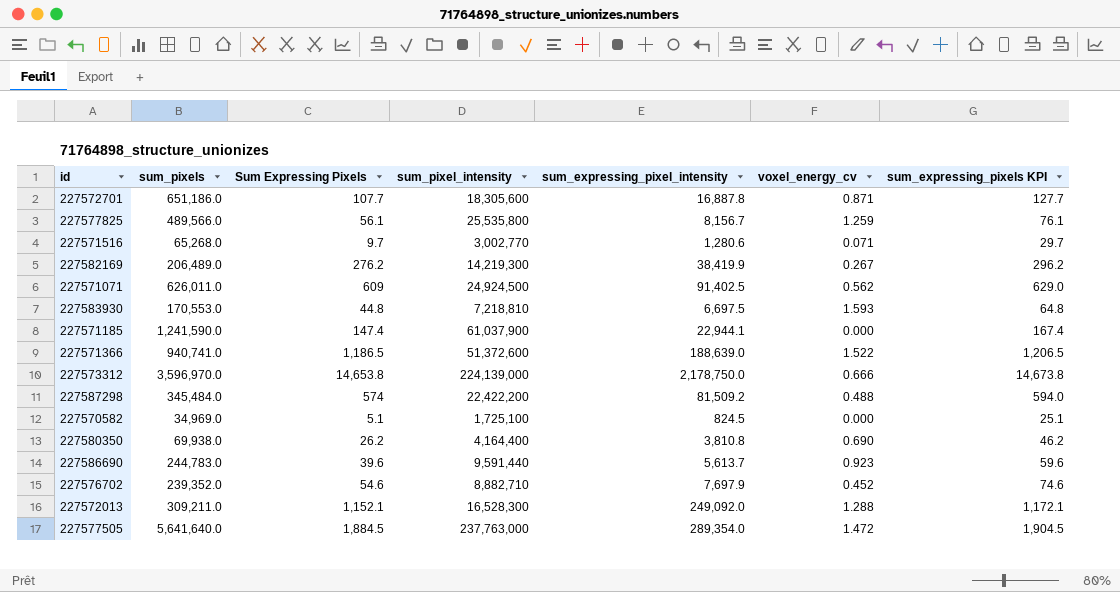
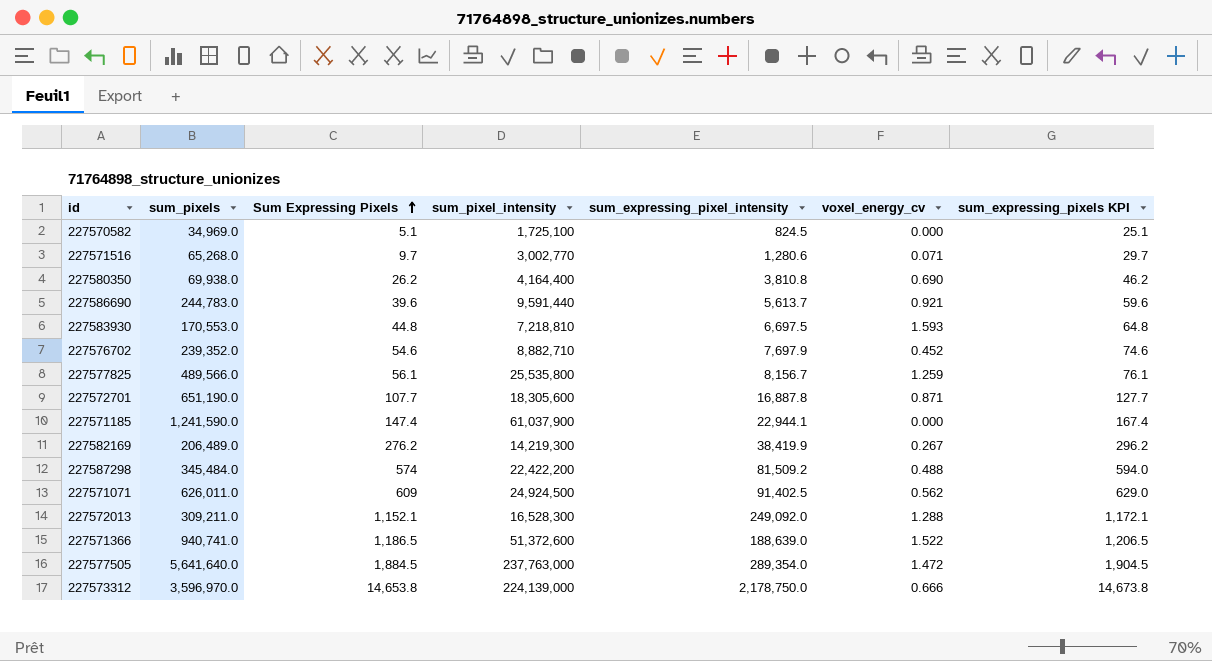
row order: none -> Sum Expressing Pixels ascending
227586690 | voxel_energy_cv: 0.923 -> 0.921
227572701 | sum_pixels: 651,186.0 -> 651,190.0

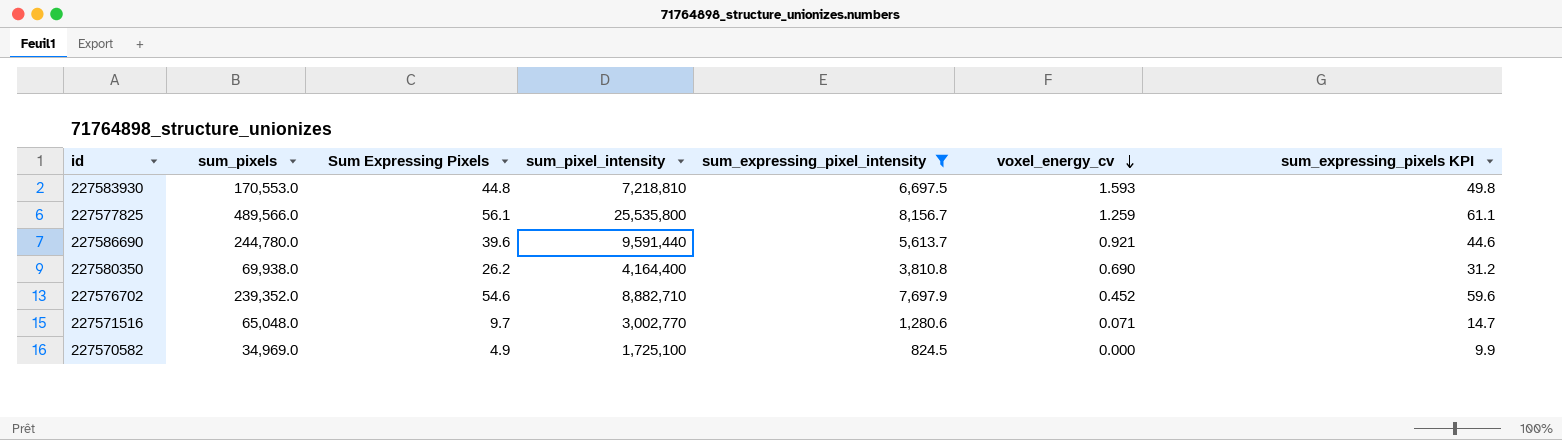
filter: none -> sum_expressing_pixel_intensity <= 8,156.7
row order: Sum Expressing Pixels ascending -> voxel_energy_cv descending
column sum_expressing_pixels KPI | formula: [Sum Expressing Pixels] + 20 -> [Sum Expressing Pixels] + 5
227586690 | sum_pixels: 244,783.0 -> 244,780.0
227571516 | sum_pixels: 65,268.0 -> 65,048.0
227570582 | Sum Expressing Pixels: 5.1 -> 4.9

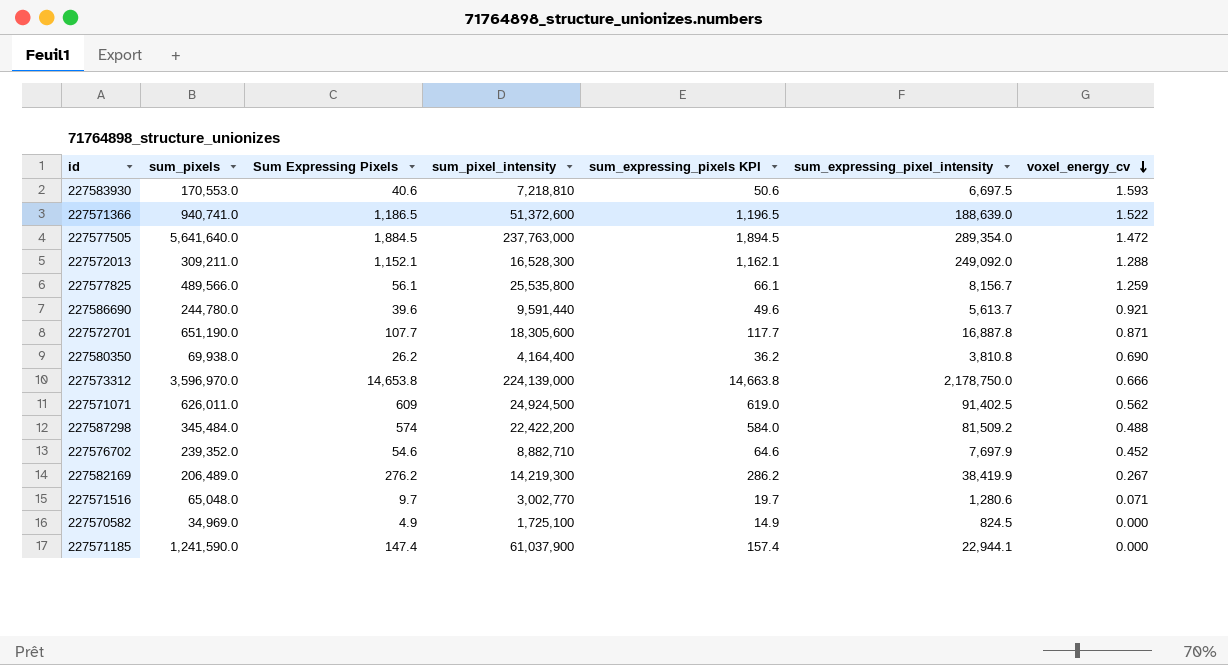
filter: sum_expressing_pixel_intensity <= 8,156.7 -> none
column sum_expressing_pixels KPI | formula: [Sum Expressing Pixels] + 5 -> [Sum Expressing Pixels] + 10
column sum_expressing_pixels KPI | position: 7 -> 5
227583930 | Sum Expressing Pixels: 44.8 -> 40.6

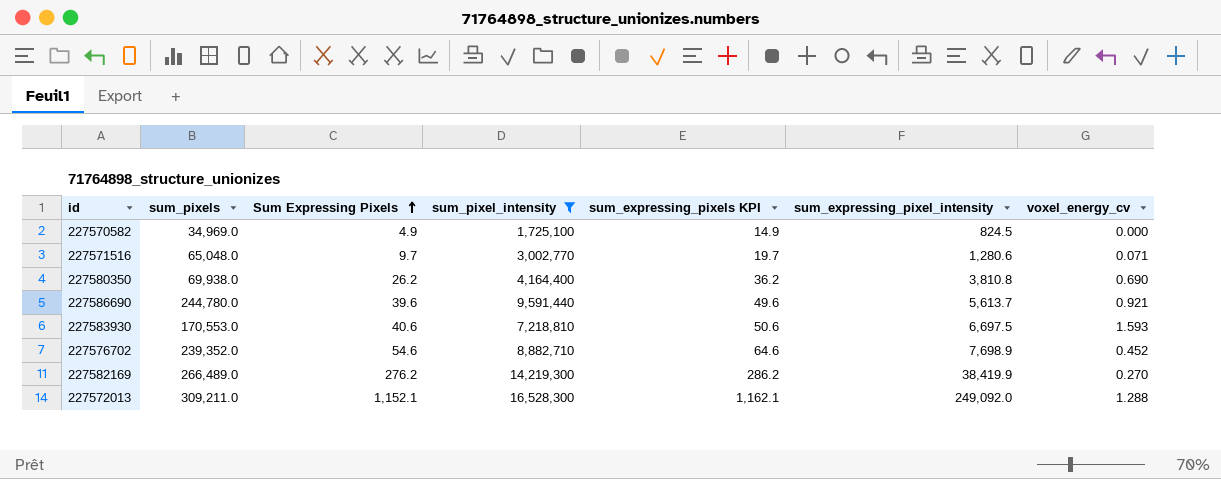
filter: none -> sum_pixel_intensity <= 16,528,300
row order: voxel_energy_cv descending -> Sum Expressing Pixels ascending
227576702 | sum_expressing_pixel_intensity: 7,697.9 -> 7,698.9
227582169 | sum_pixels: 206,489.0 -> 266,489.0
227582169 | voxel_energy_cv: 0.267 -> 0.270

